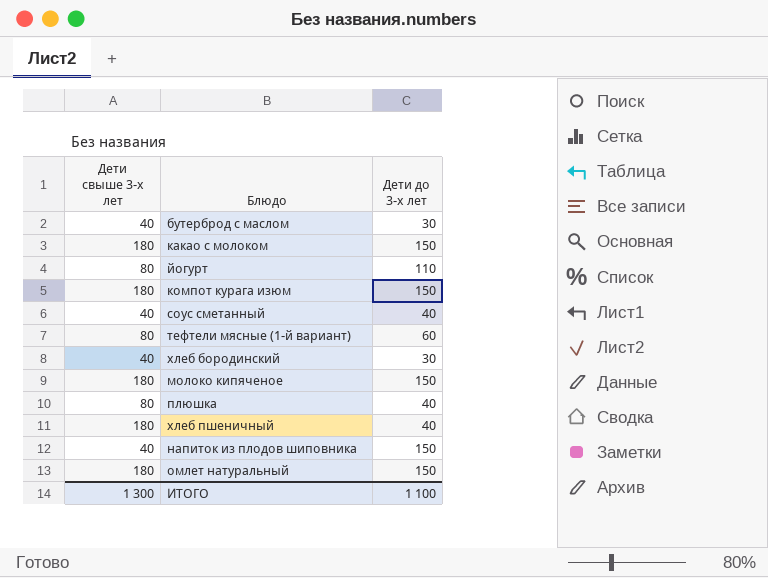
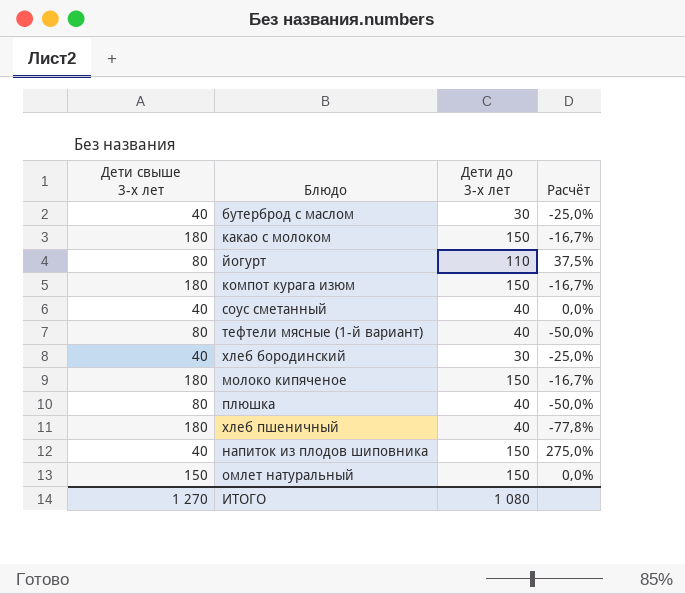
column Расчёт | formula: none -> ([Дети до 3-х лет] - [Дети свыше 3-х лет]) / [Дети свыше 3-х лет]
тефтели мясные (1-й вариант) | Дети до 3-х лет: 60 -> 40
омлет натуральный | Дети свыше 3-х лет: 180 -> 150
ИТОГО | Дети свыше 3-х лет: 1 300 -> 1 270
ИТОГО | Дети до 3-х лет: 1 100 -> 1 080

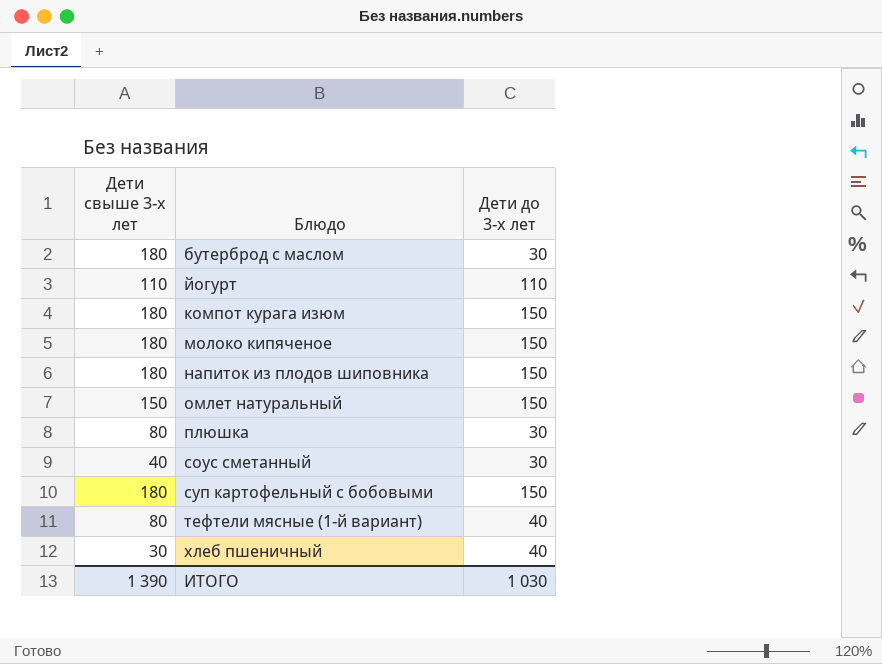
row order: none -> Блюдо ascending
column Расчёт | formula: ([Дети до 3-х лет] - [Дети свыше 3-х лет]) / [Дети свыше 3-х лет] -> none
row какао с молоком: 180 | 150 | -16,7% -> none
row хлеб бородинский: 40 | 30 | -25,0% -> none
бутерброд с маслом | Дети свыше 3-х лет: 40 -> 180
йогурт | Дети свыше 3-х лет: 80 -> 110
напиток из плодов шиповника | Дети свыше 3-х лет: 40 -> 180
плюшка | Дети до 3-х лет: 40 -> 30
соус сметанный | Дети до 3-х лет: 40 -> 30
row суп картофельный с бобовыми: none -> 180 | 150
хлеб пшеничный | Дети свыше 3-х лет: 180 -> 30
ИТОГО | Дети свыше 3-х лет: 1 270 -> 1 390
ИТОГО | Дети до 3-х лет: 1 080 -> 1 030

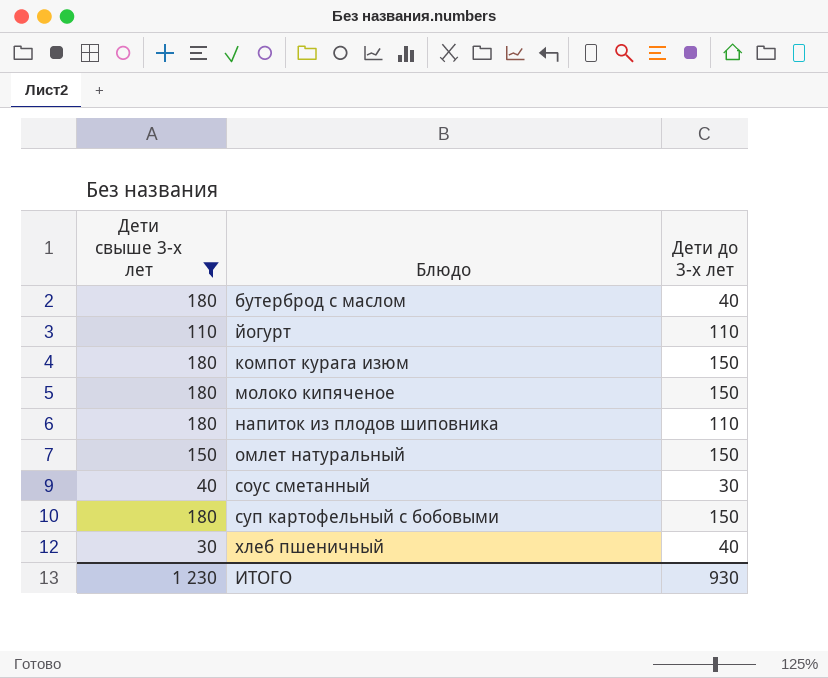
filter: none -> Дети свыше 3-х лет != 80
бутерброд с маслом | Дети до 3-х лет: 30 -> 40
напиток из плодов шиповника | Дети до 3-х лет: 150 -> 110
ИТОГО | Дети свыше 3-х лет: 1 390 -> 1 230
ИТОГО | Дети до 3-х лет: 1 030 -> 930

